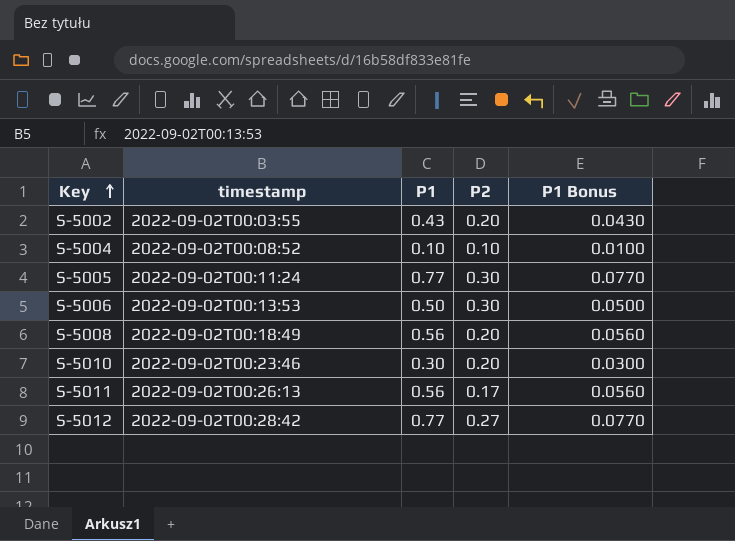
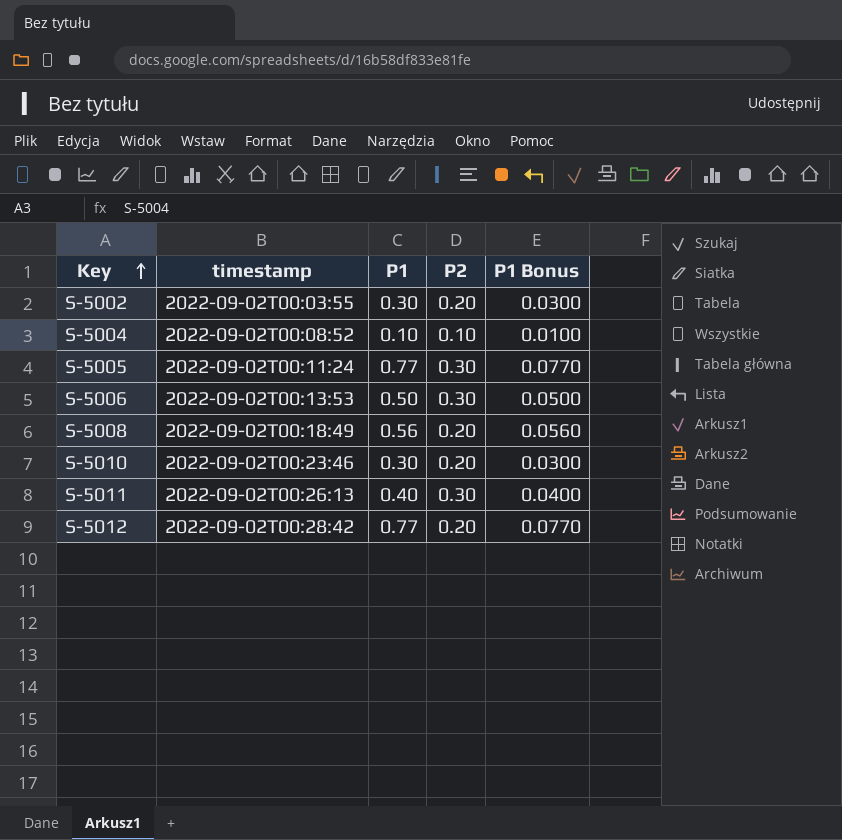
S-5002 | P1: 0.43 -> 0.30
S-5002 | P1 Bonus: 0.0430 -> 0.0300
S-5011 | P1: 0.56 -> 0.40
S-5011 | P2: 0.17 -> 0.30
S-5011 | P1 Bonus: 0.0560 -> 0.0400
S-5012 | P2: 0.27 -> 0.20

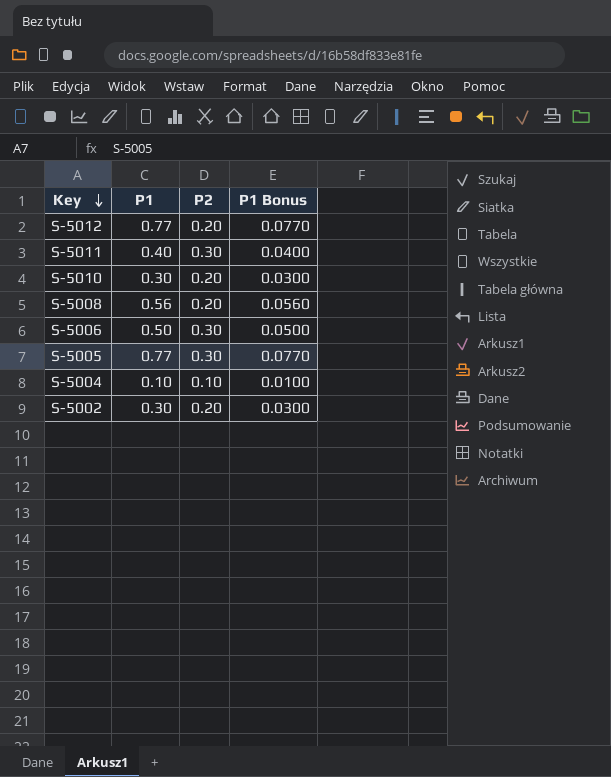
row order: Key ascending -> Key descending
column timestamp | position: 2 -> none

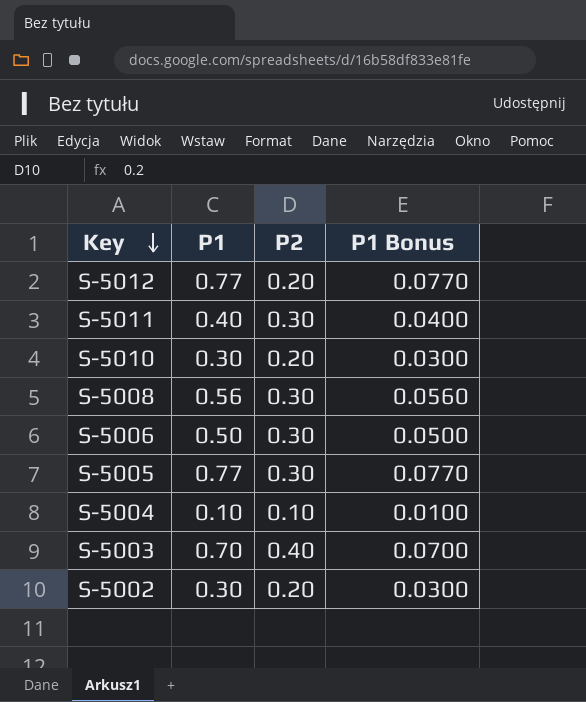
S-5008 | P2: 0.20 -> 0.30
row S-5003: none -> 0.70 | 0.40 | 0.0700

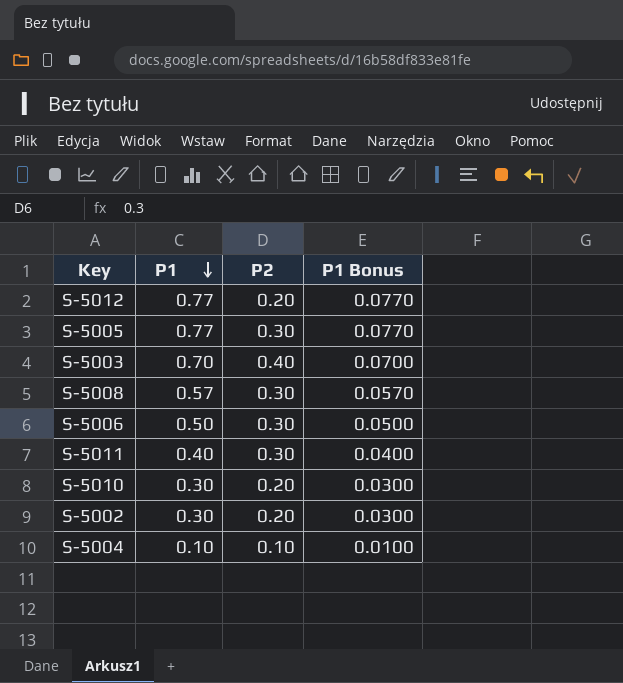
row order: Key descending -> P1 descending
S-5008 | P1: 0.56 -> 0.57
S-5008 | P1 Bonus: 0.0560 -> 0.0570

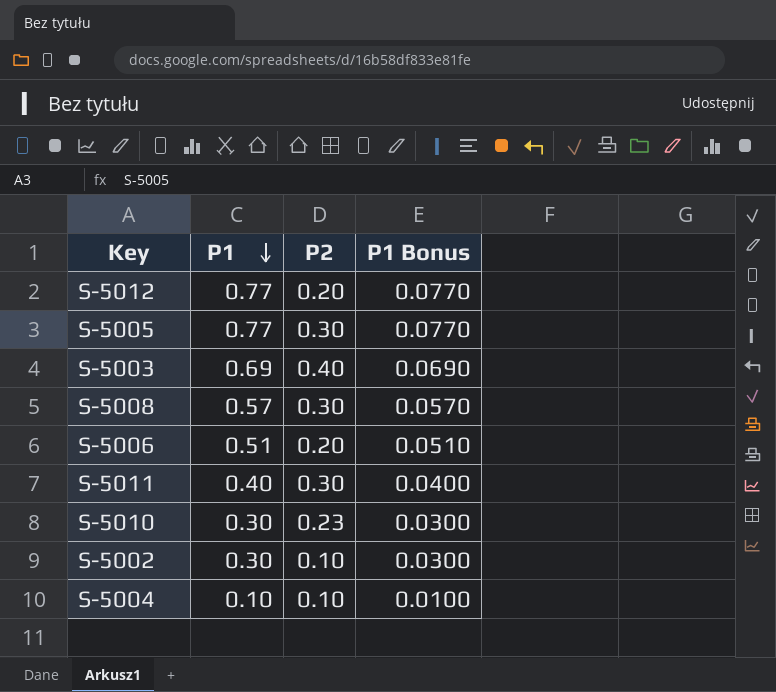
S-5003 | P1: 0.70 -> 0.69
S-5003 | P1 Bonus: 0.0700 -> 0.0690
S-5006 | P1: 0.50 -> 0.51
S-5006 | P2: 0.30 -> 0.20
S-5006 | P1 Bonus: 0.0500 -> 0.0510
S-5010 | P2: 0.20 -> 0.23
S-5002 | P2: 0.20 -> 0.10

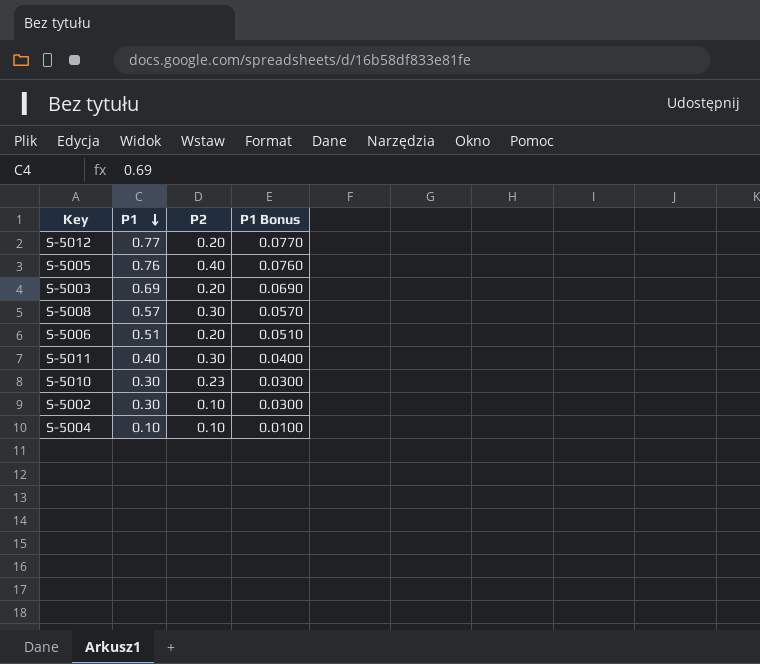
S-5005 | P1: 0.77 -> 0.76
S-5005 | P2: 0.30 -> 0.40
S-5005 | P1 Bonus: 0.0770 -> 0.0760
S-5003 | P2: 0.40 -> 0.20

